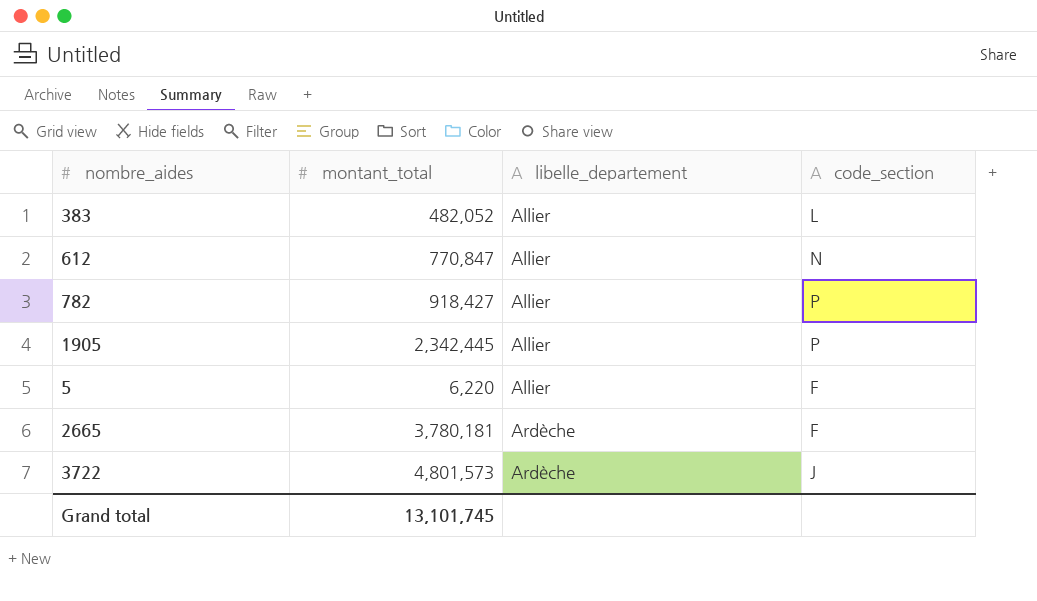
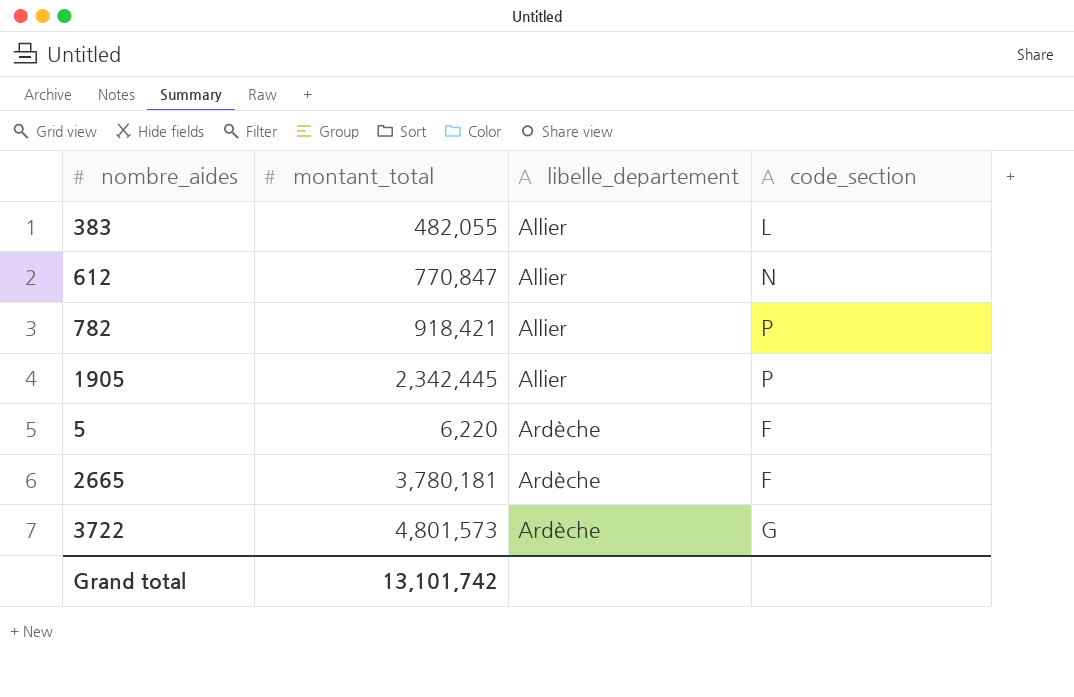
383 | montant_total: 482,052 -> 482,055
782 | montant_total: 918,427 -> 918,421
5 | libelle_departement: Allier -> Ardèche
3722 | code_section: J -> G
Grand total | montant_total: 13,101,745 -> 13,101,742

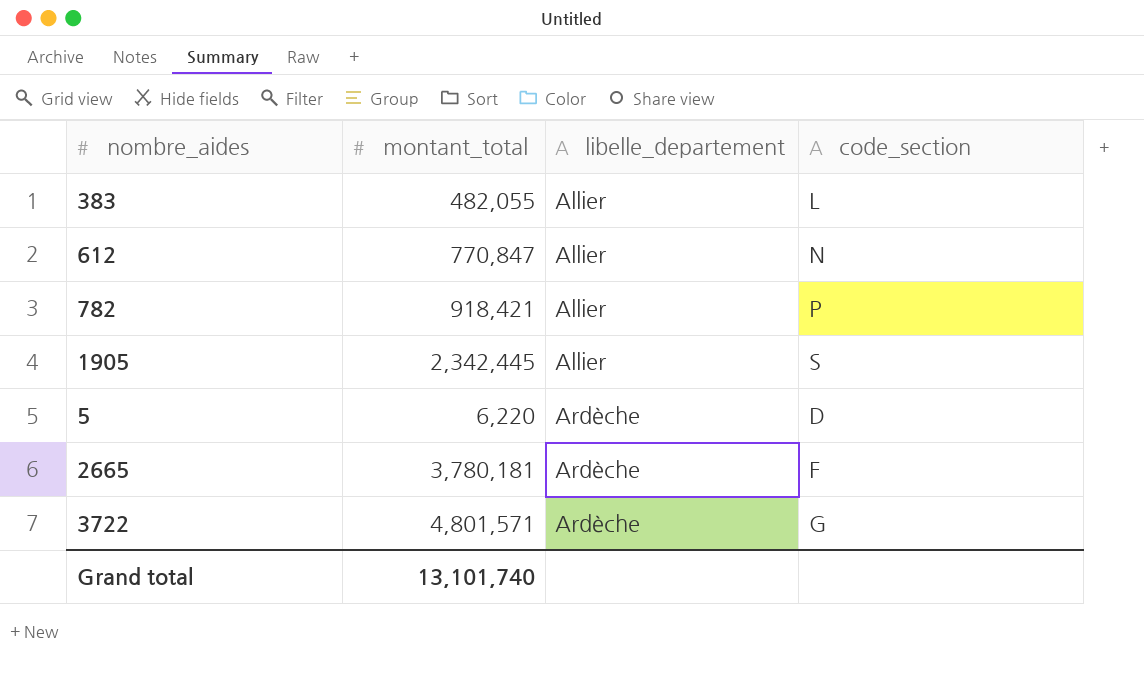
1905 | code_section: P -> S
5 | code_section: F -> D
3722 | montant_total: 4,801,573 -> 4,801,571
Grand total | montant_total: 13,101,742 -> 13,101,740

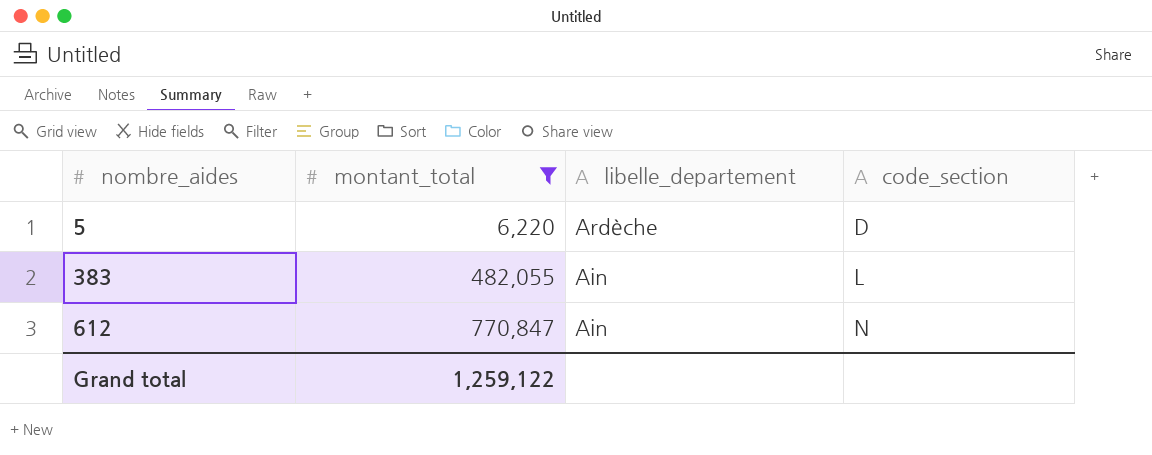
filter: none -> montant_total <= 770,847
row order: libelle_departement ascending -> nombre_aides ascending
383 | libelle_departement: Allier -> Ain
612 | libelle_departement: Allier -> Ain
Grand total | montant_total: 13,101,740 -> 1,259,122

